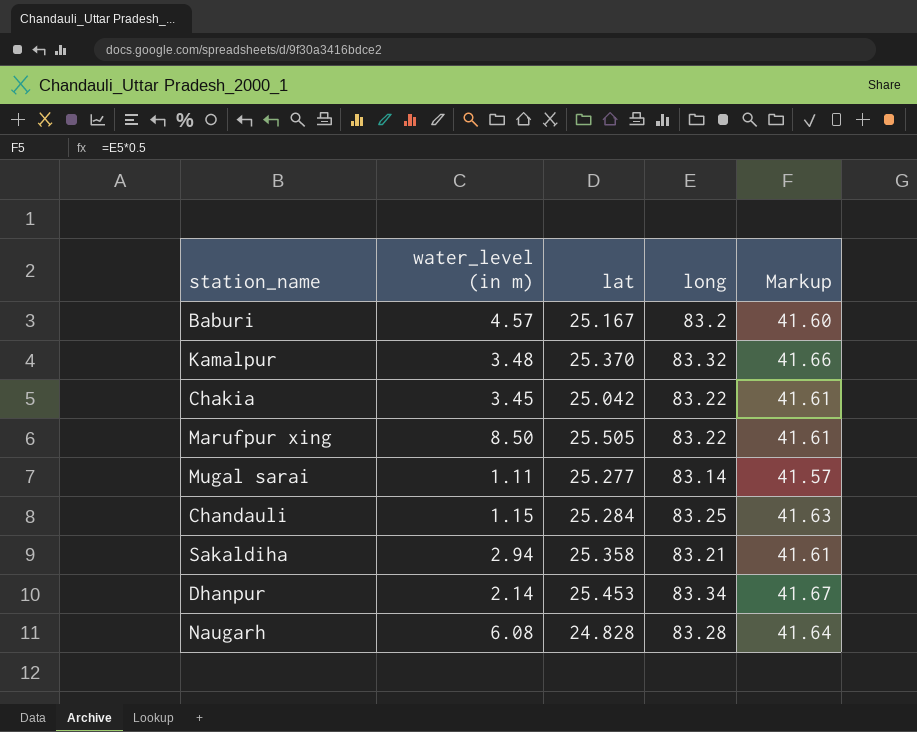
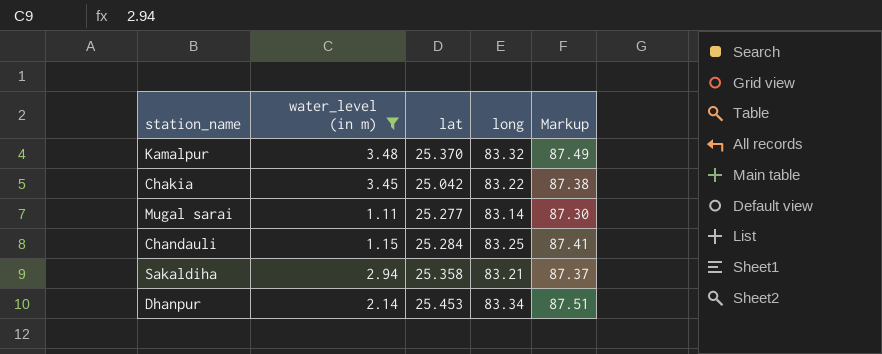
filter: none -> water_level (in m) <= 3.48
column Markup | formula: [long] * 0.5 -> [long] * 1.05

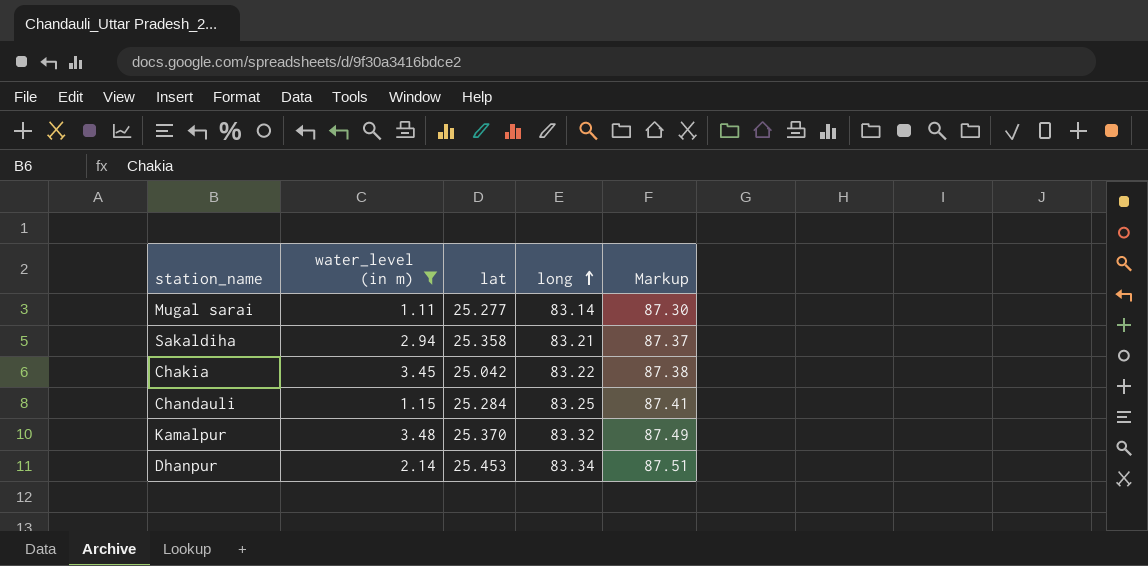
row order: none -> long ascending

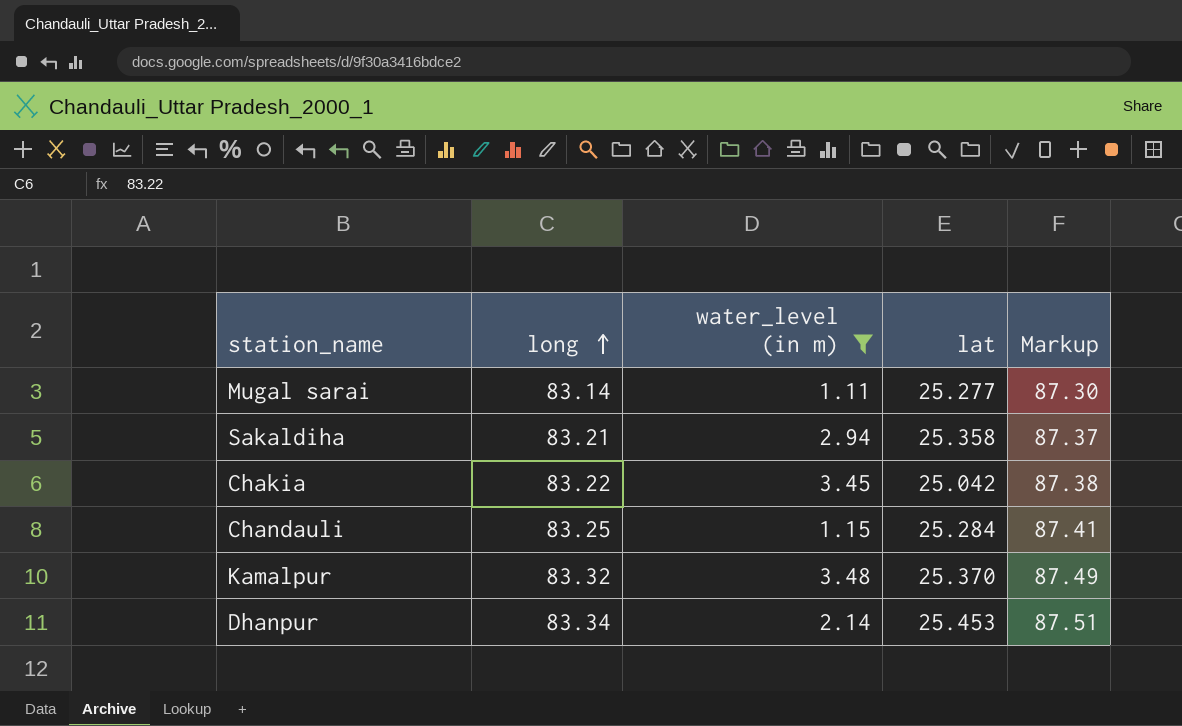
column long | position: 4 -> 2

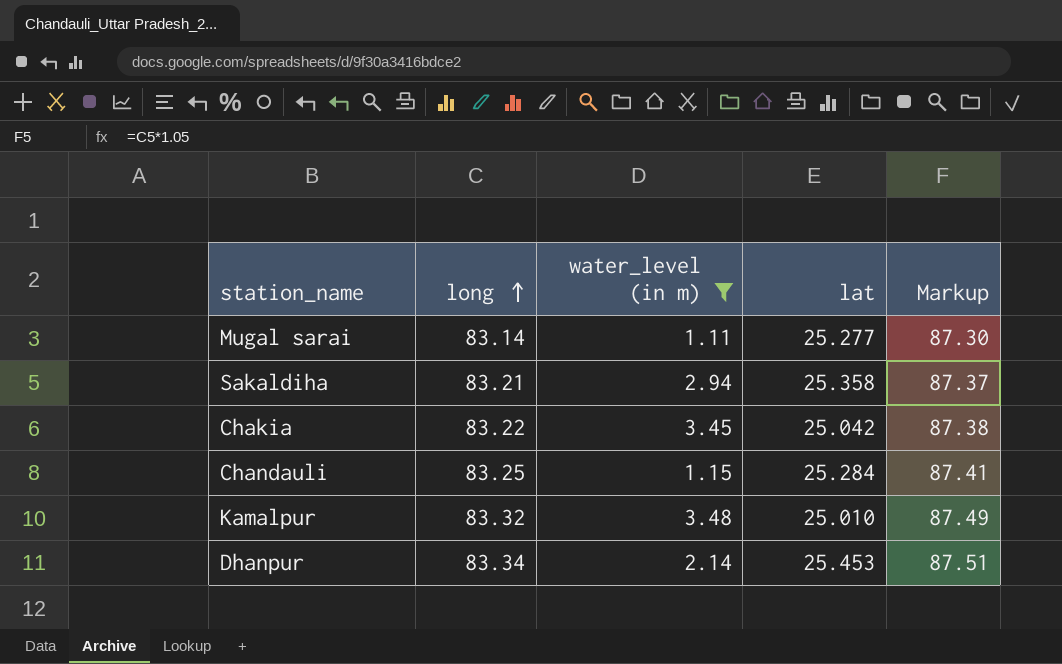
Kamalpur | lat: 25.370 -> 25.010

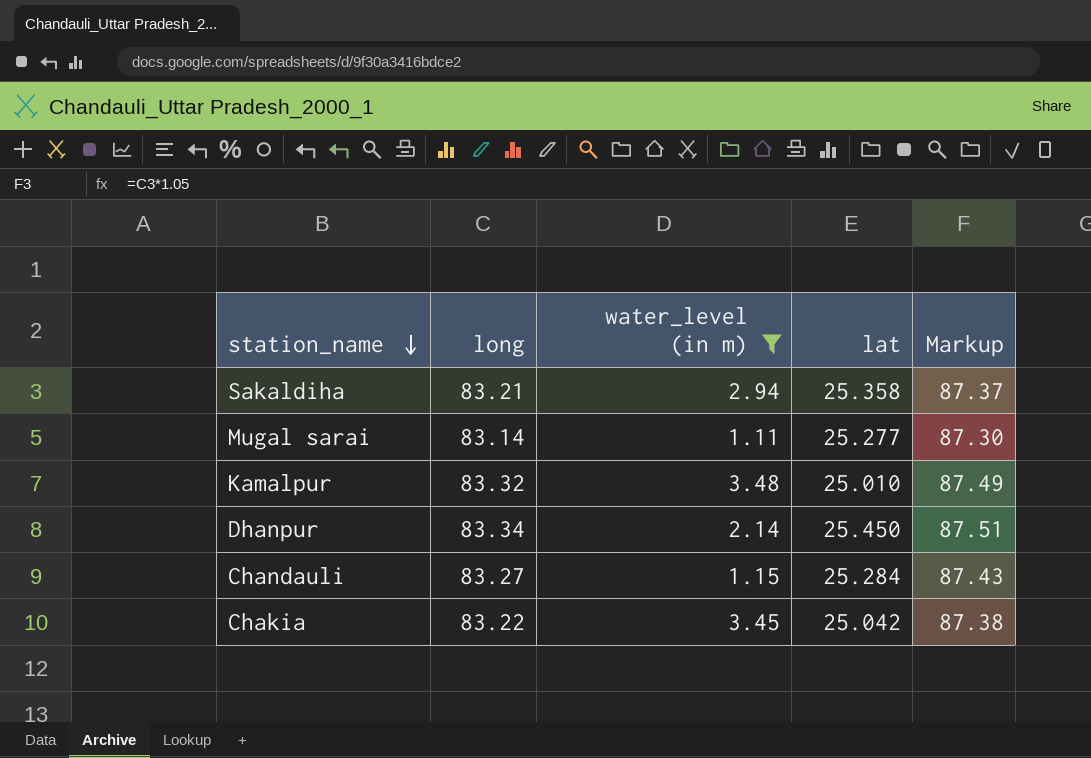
row order: long ascending -> station_name descending
Dhanpur | lat: 25.453 -> 25.450
Chandauli | long: 83.25 -> 83.27
Chandauli | Markup: 87.41 -> 87.43

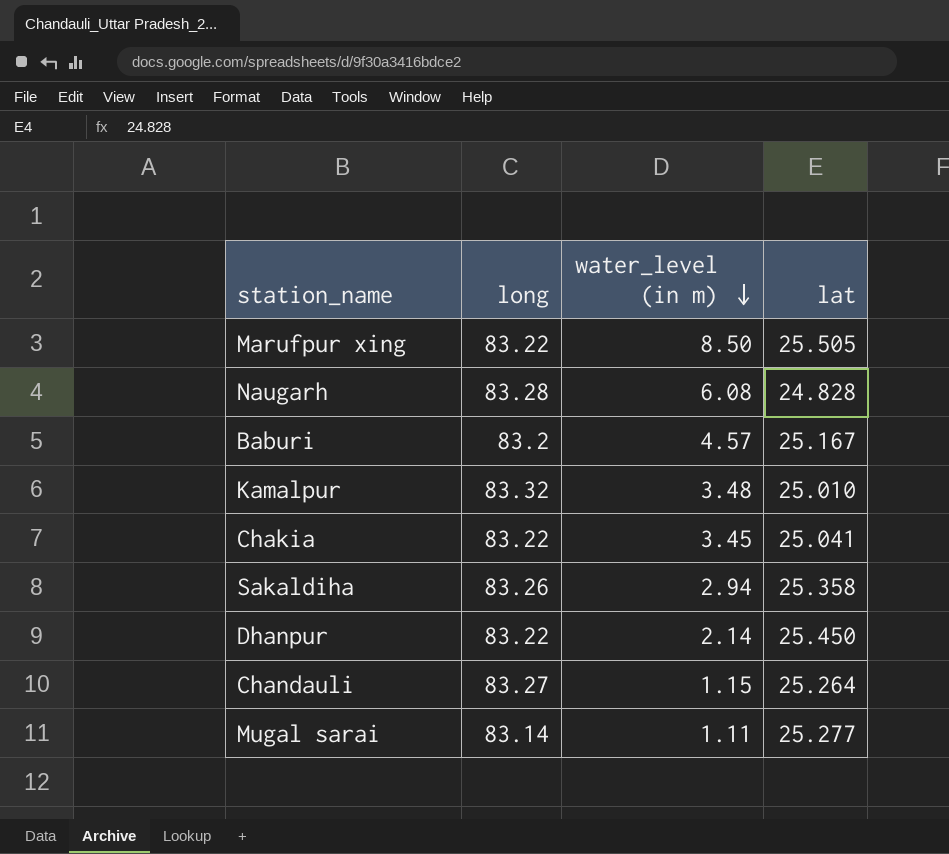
filter: water_level (in m) <= 3.48 -> none
row order: station_name descending -> water_level (in m) descending
column Markup | formula: [long] * 1.05 -> none
Chakia | lat: 25.042 -> 25.041
Sakaldiha | long: 83.21 -> 83.26
Dhanpur | long: 83.34 -> 83.22
Chandauli | lat: 25.284 -> 25.264

